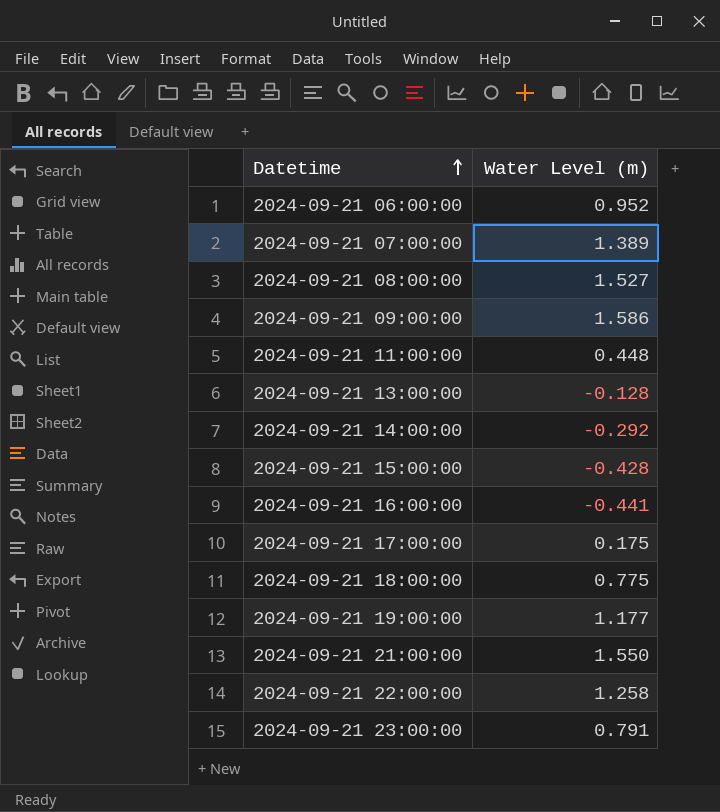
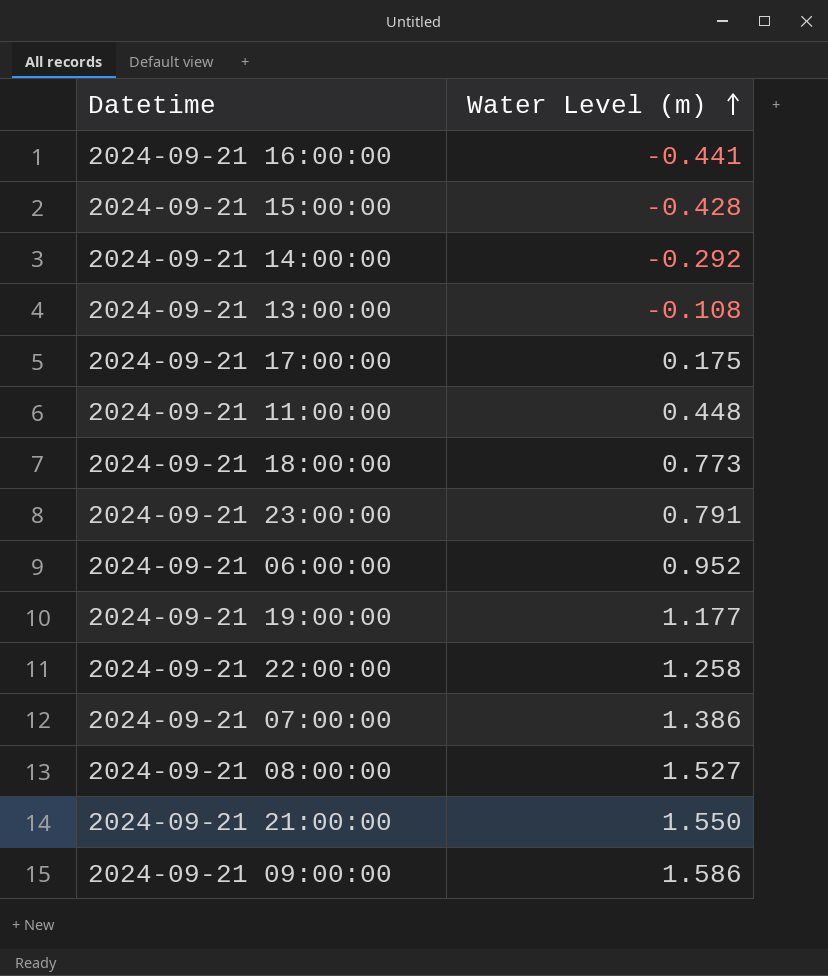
row order: Datetime ascending -> Water Level (m) ascending
2024-09-21 13:00:00 | Water Level (m): -0.128 -> -0.108
2024-09-21 18:00:00 | Water Level (m): 0.775 -> 0.773
2024-09-21 07:00:00 | Water Level (m): 1.389 -> 1.386

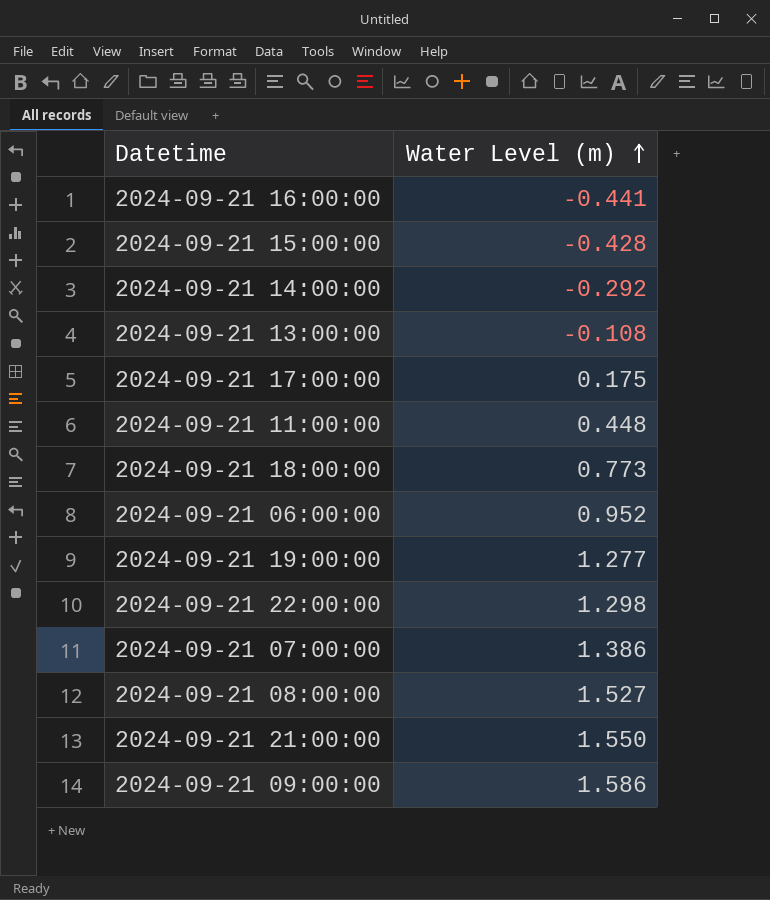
row 2024-09-21 23:00:00: 0.791 -> none
2024-09-21 19:00:00 | Water Level (m): 1.177 -> 1.277
2024-09-21 22:00:00 | Water Level (m): 1.258 -> 1.298

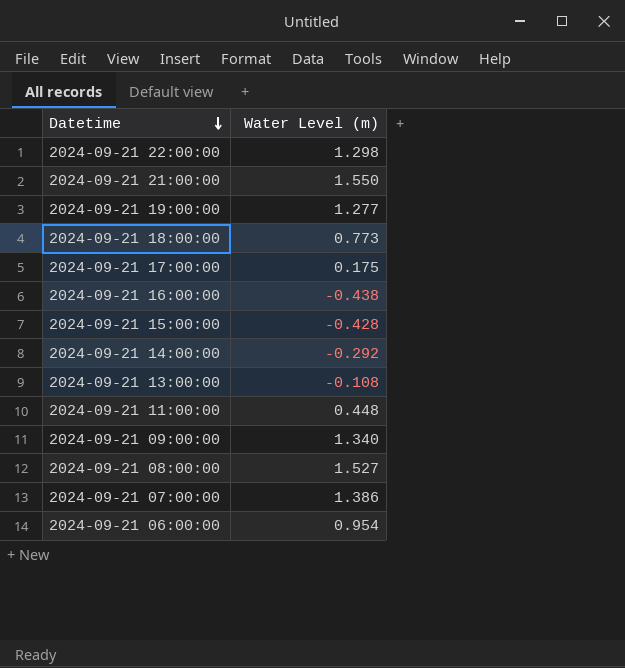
row order: Water Level (m) ascending -> Datetime descending
2024-09-21 16:00:00 | Water Level (m): -0.441 -> -0.438
2024-09-21 09:00:00 | Water Level (m): 1.586 -> 1.340
2024-09-21 06:00:00 | Water Level (m): 0.952 -> 0.954

